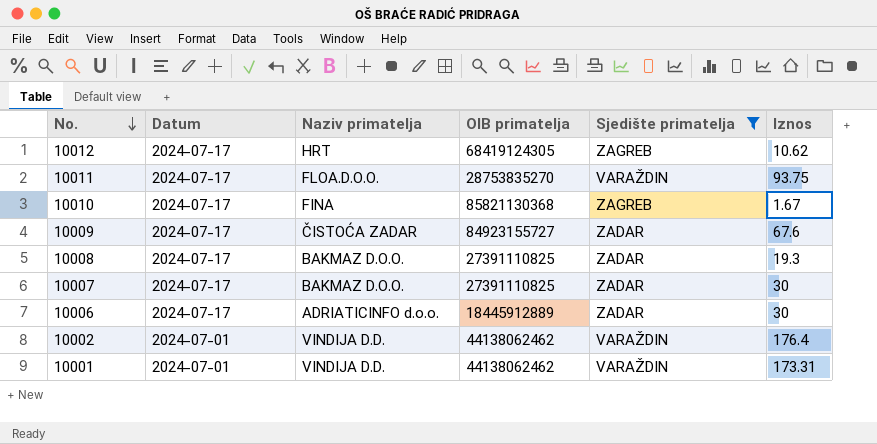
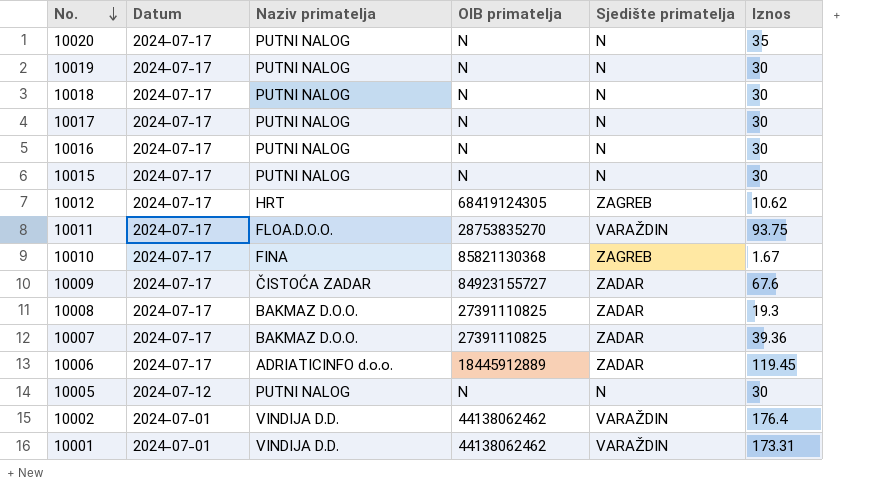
filter: Sjedište primatelja != N -> none
10007 | Iznos: 30 -> 39.36
10006 | Iznos: 30 -> 119.45

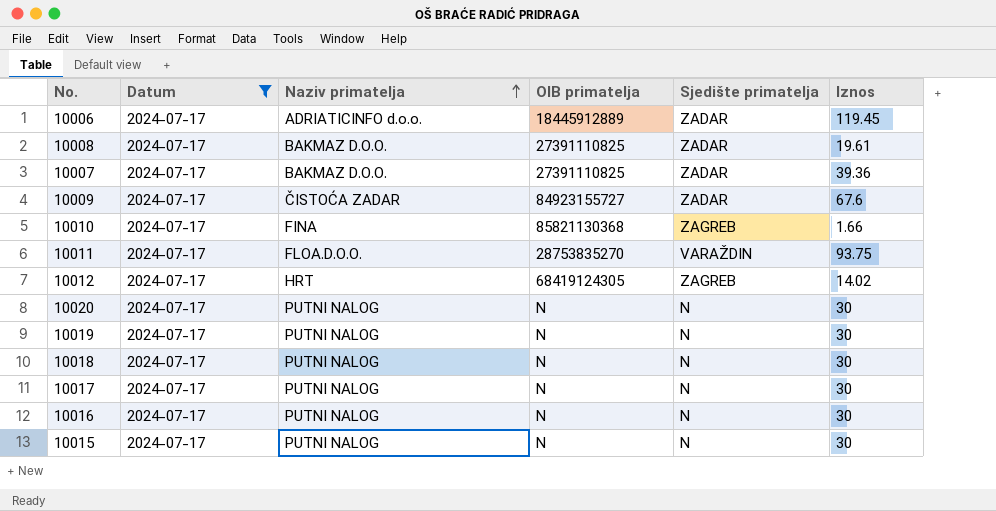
filter: none -> Datum = 2024-07-17
row order: No. descending -> Naziv primatelja ascending
10008 | Iznos: 19.3 -> 19.61
10010 | Iznos: 1.67 -> 1.66
10012 | Iznos: 10.62 -> 14.02
10020 | Iznos: 35 -> 30

